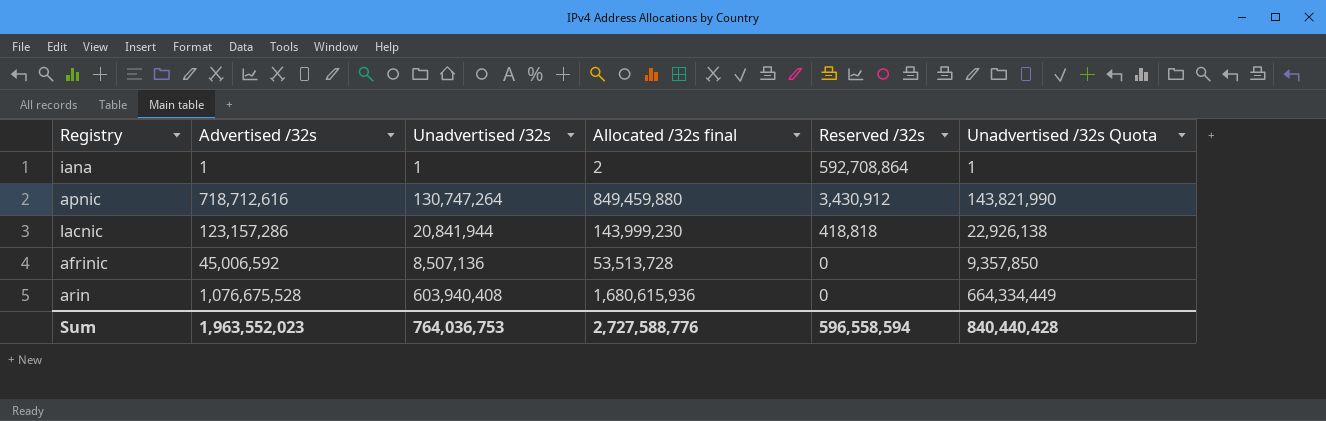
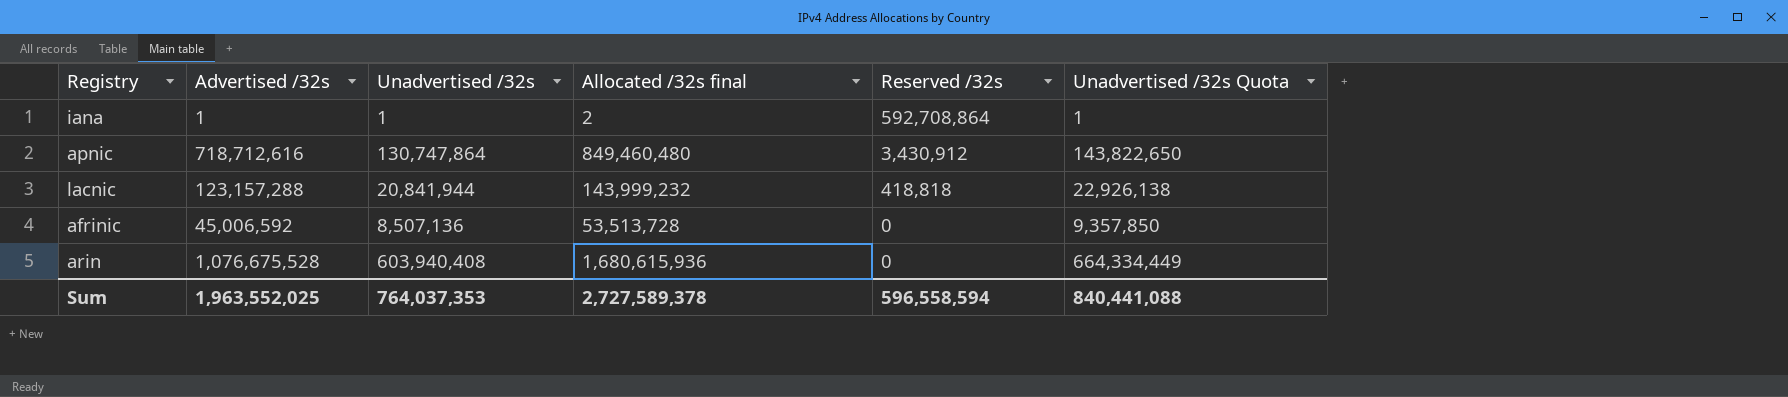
apnic | Unadvertised /32s: 130,747,264 -> 130,747,864
apnic | Allocated /32s final: 849,459,880 -> 849,460,480
apnic | Unadvertised /32s Quota: 143,821,990 -> 143,822,650
lacnic | Advertised /32s: 123,157,286 -> 123,157,288
lacnic | Allocated /32s final: 143,999,230 -> 143,999,232
Sum | Advertised /32s: 1,963,552,023 -> 1,963,552,025
Sum | Unadvertised /32s: 764,036,753 -> 764,037,353
Sum | Allocated /32s final: 2,727,588,776 -> 2,727,589,378
Sum | Unadvertised /32s Quota: 840,440,428 -> 840,441,088

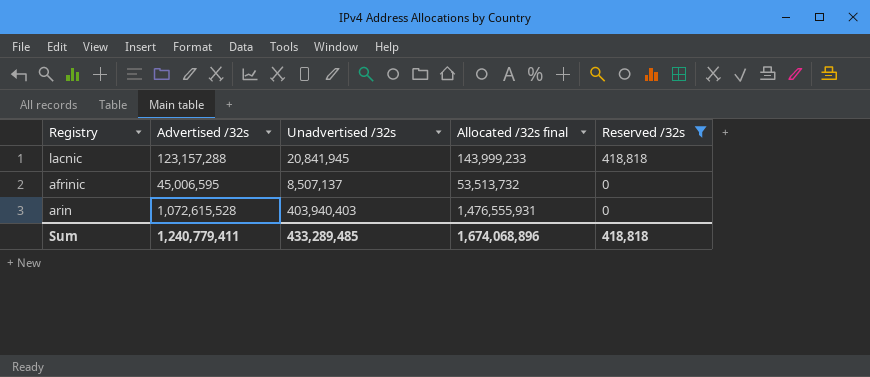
filter: none -> Reserved /32s <= 418,818
column Unadvertised /32s Quota | formula: [Unadvertised /32s] * 1.1 -> none
lacnic | Unadvertised /32s: 20,841,944 -> 20,841,945
lacnic | Allocated /32s final: 143,999,232 -> 143,999,233
afrinic | Advertised /32s: 45,006,592 -> 45,006,595
afrinic | Unadvertised /32s: 8,507,136 -> 8,507,137
afrinic | Allocated /32s final: 53,513,728 -> 53,513,732
arin | Advertised /32s: 1,076,675,528 -> 1,072,615,528
arin | Unadvertised /32s: 603,940,408 -> 403,940,403
arin | Allocated /32s final: 1,680,615,936 -> 1,476,555,931
Sum | Advertised /32s: 1,963,552,025 -> 1,240,779,411
Sum | Unadvertised /32s: 764,037,353 -> 433,289,485
Sum | Allocated /32s final: 2,727,589,378 -> 1,674,068,896
Sum | Reserved /32s: 596,558,594 -> 418,818

